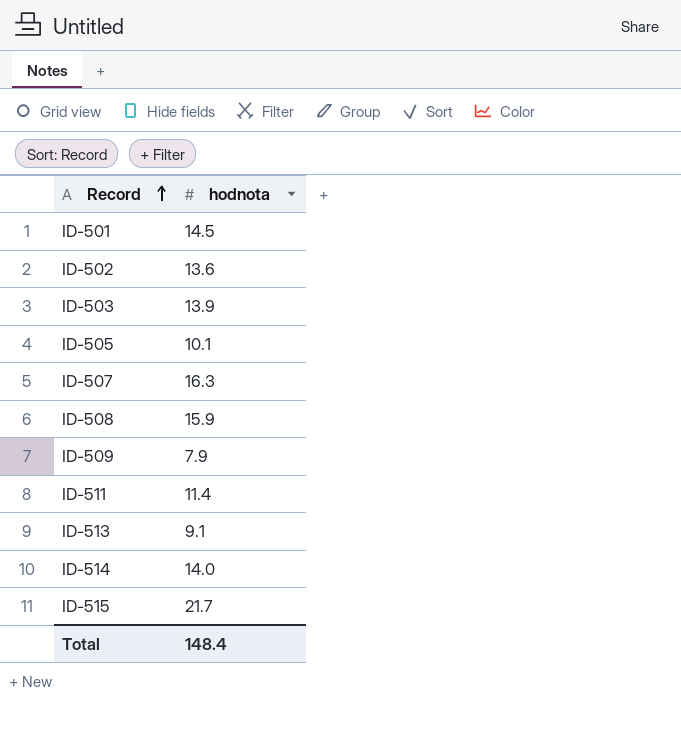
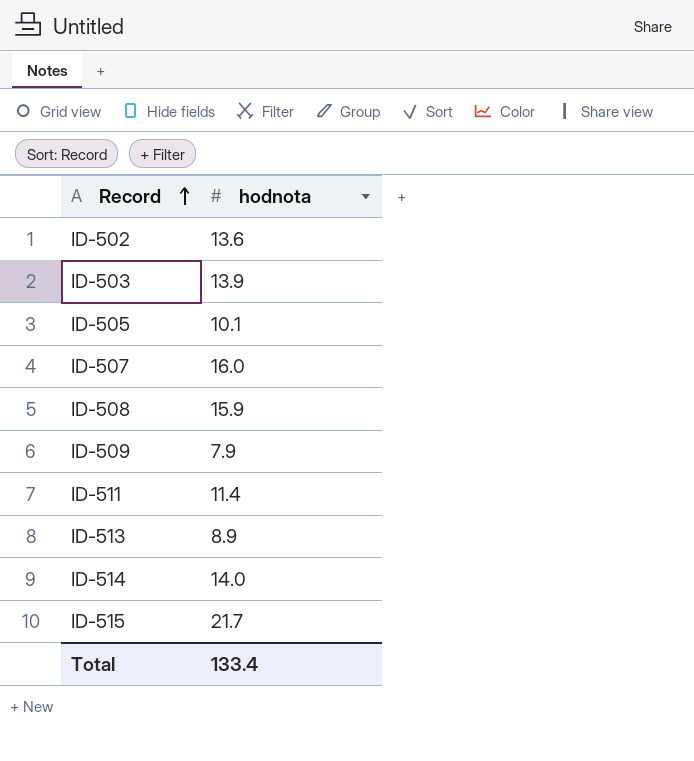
row ID-501: 14.5 -> none
ID-507 | hodnota: 16.3 -> 16.0
ID-513 | hodnota: 9.1 -> 8.9
Total | hodnota: 148.4 -> 133.4

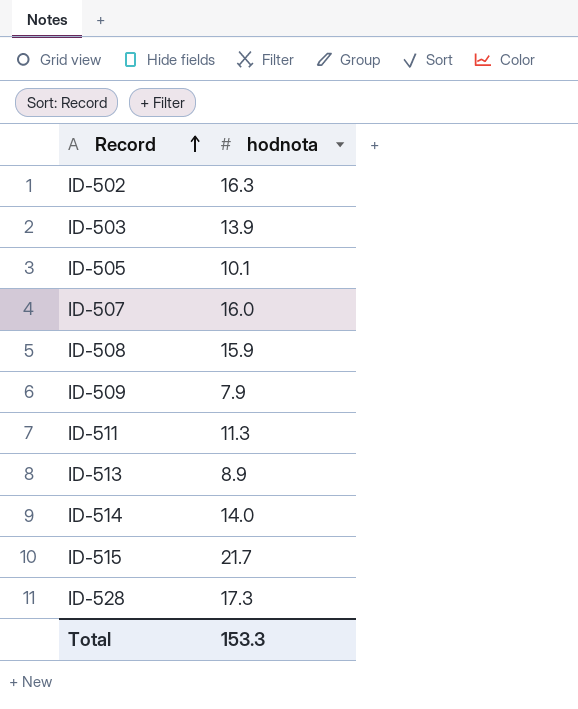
ID-502 | hodnota: 13.6 -> 16.3
ID-511 | hodnota: 11.4 -> 11.3
row ID-528: none -> 17.3
Total | hodnota: 133.4 -> 153.3

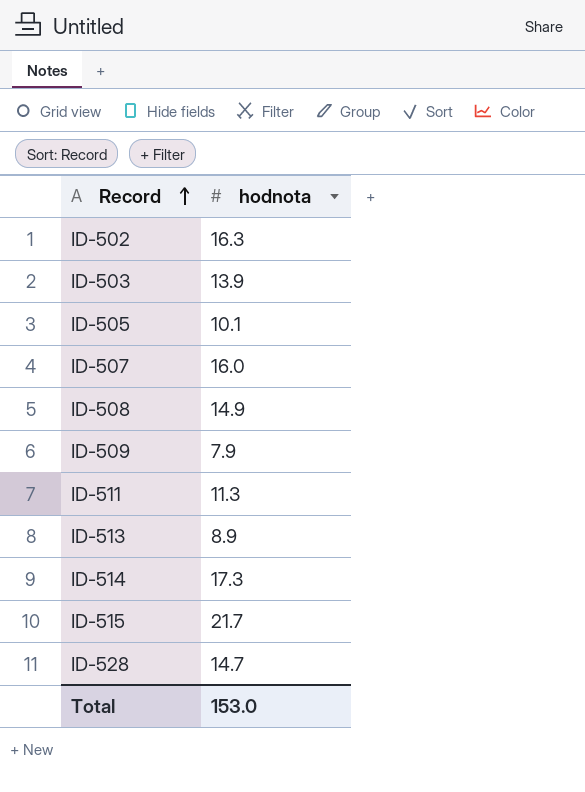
ID-508 | hodnota: 15.9 -> 14.9
ID-514 | hodnota: 14.0 -> 17.3
ID-528 | hodnota: 17.3 -> 14.7
Total | hodnota: 153.3 -> 153.0

